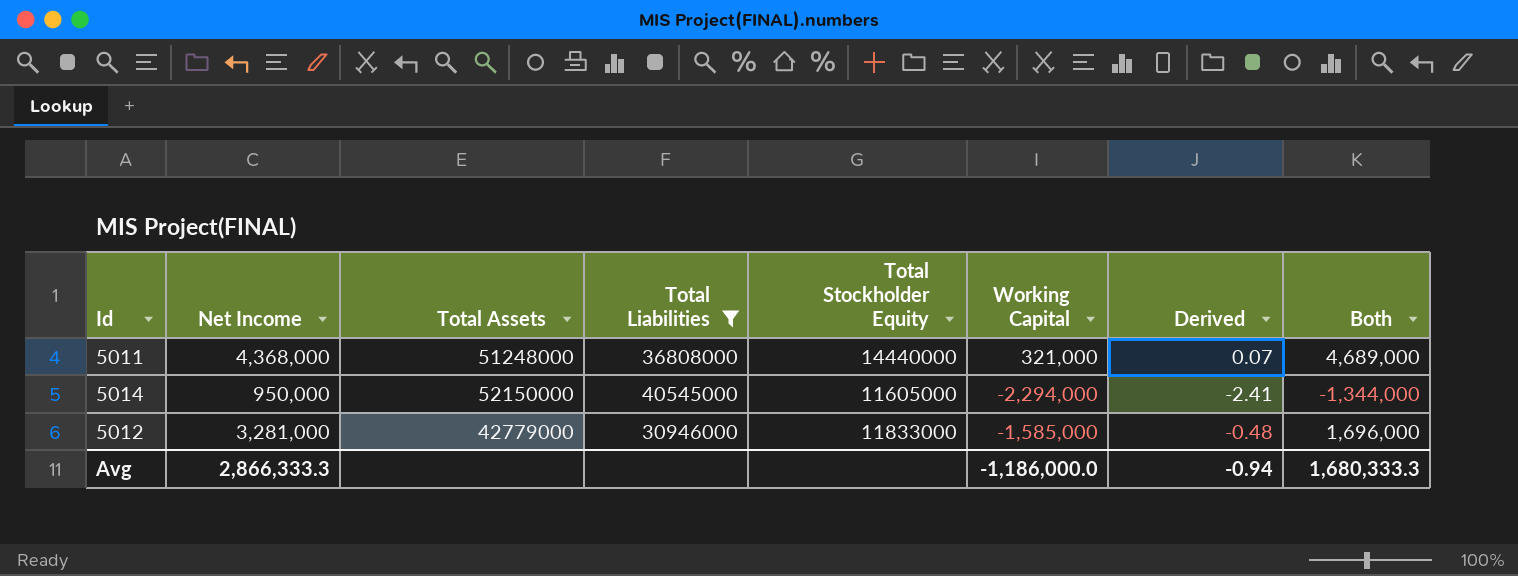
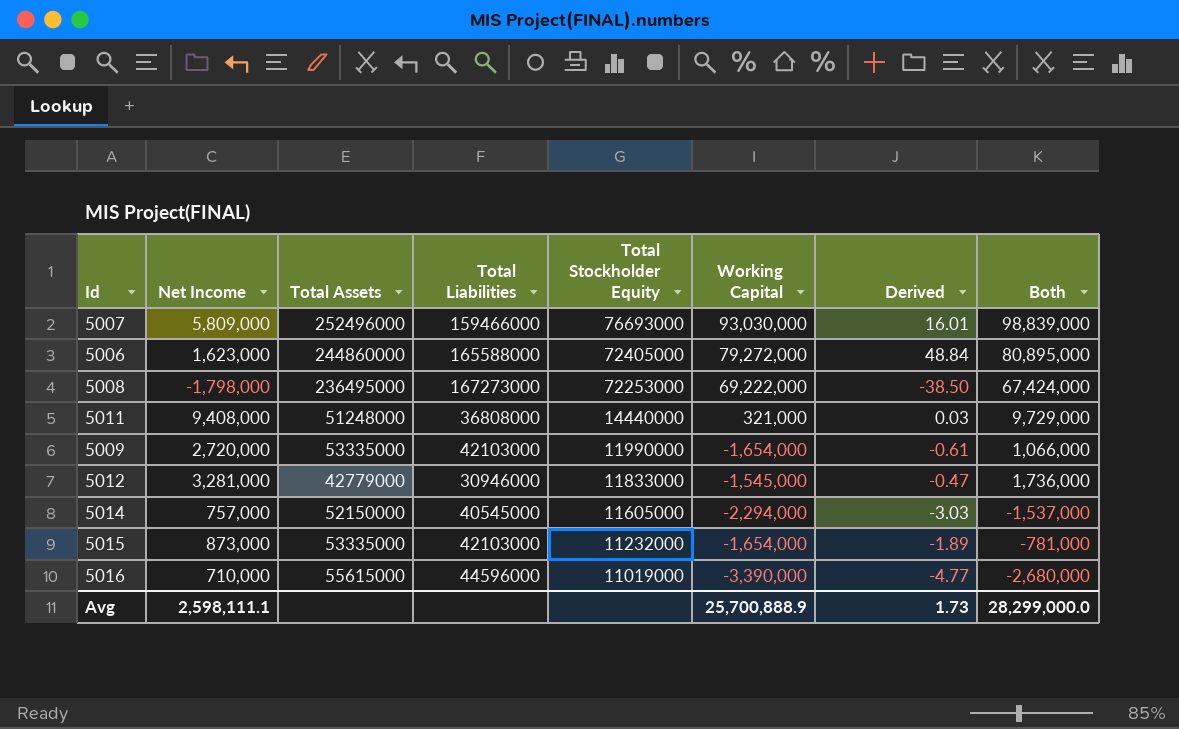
filter: Total Liabilities <= 40545000 -> none
row order: none -> Total Stockholder Equity descending
5011 | Net Income: 4,368,000 -> 9,408,000
5011 | Derived: 0.07 -> 0.03
5011 | Both: 4,689,000 -> 9,729,000
5012 | Working Capital: -1,585,000 -> -1,545,000
5012 | Derived: -0.48 -> -0.47
5012 | Both: 1,696,000 -> 1,736,000
5014 | Net Income: 950,000 -> 757,000
5014 | Derived: -2.41 -> -3.03
5014 | Both: -1,344,000 -> -1,537,000
Avg | Net Income: 2,866,333.3 -> 2,598,111.1
Avg | Working Capital: -1,186,000.0 -> 25,700,888.9
Avg | Derived: -0.94 -> 1.73
Avg | Both: 1,680,333.3 -> 28,299,000.0

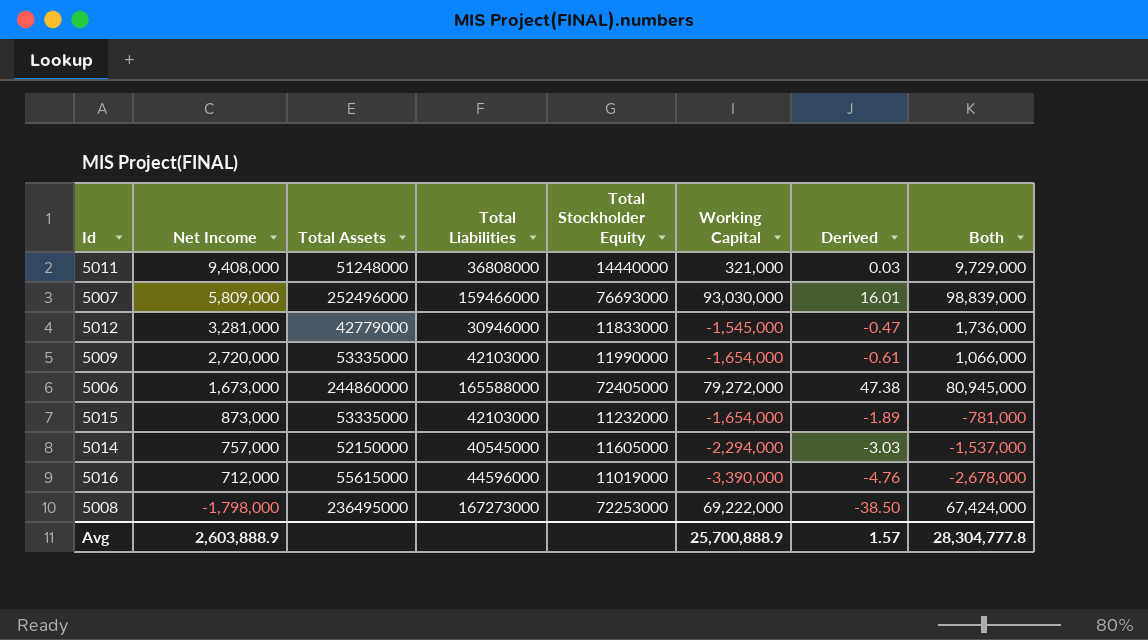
row order: Total Stockholder Equity descending -> Net Income descending
5006 | Net Income: 1,623,000 -> 1,673,000
5006 | Derived: 48.84 -> 47.38
5006 | Both: 80,895,000 -> 80,945,000
5016 | Net Income: 710,000 -> 712,000
5016 | Derived: -4.77 -> -4.76
5016 | Both: -2,680,000 -> -2,678,000
Avg | Net Income: 2,598,111.1 -> 2,603,888.9
Avg | Derived: 1.73 -> 1.57
Avg | Both: 28,299,000.0 -> 28,304,777.8

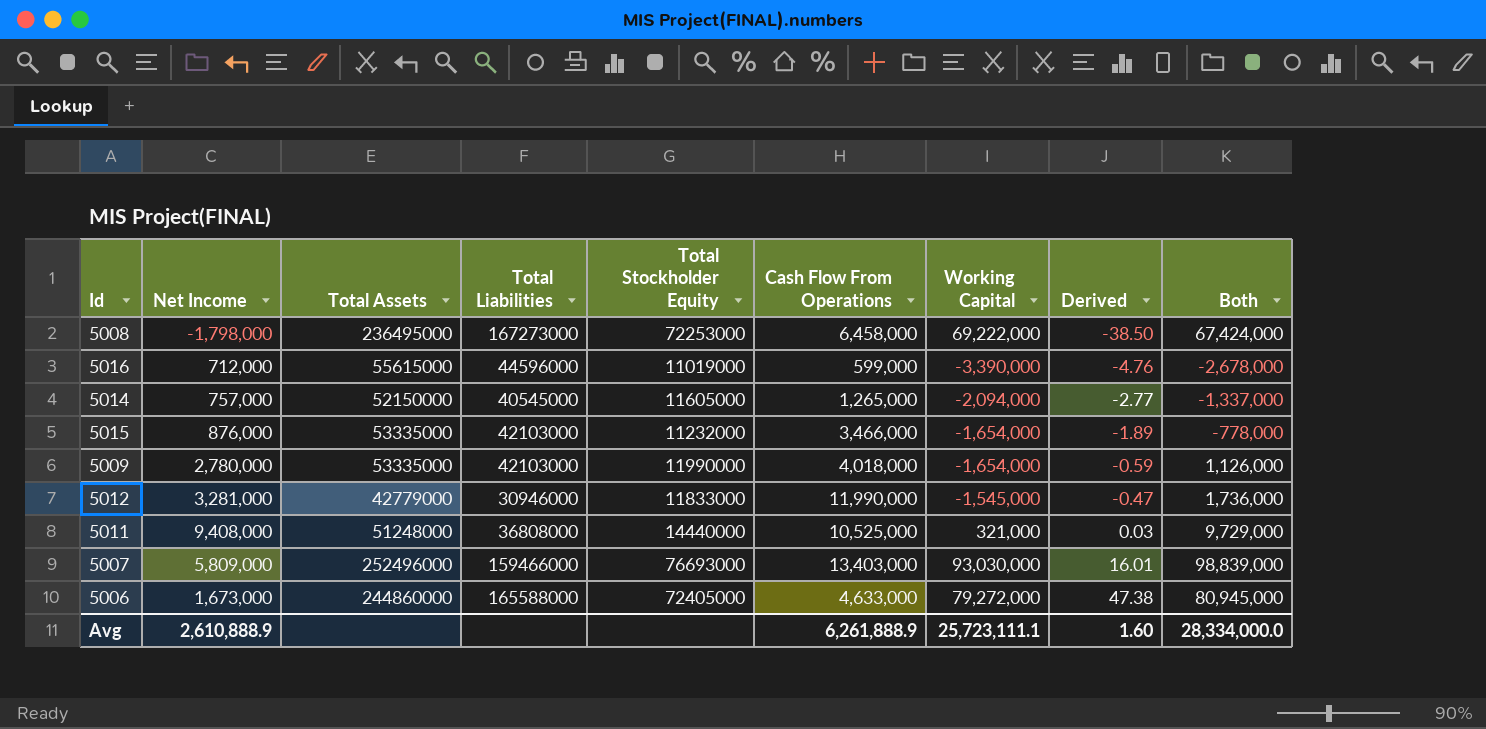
row order: Net Income descending -> Derived ascending
column Cash Flow From Operations | position: none -> 6
5014 | Working Capital: -2,294,000 -> -2,094,000
5014 | Derived: -3.03 -> -2.77
5014 | Both: -1,537,000 -> -1,337,000
5015 | Net Income: 873,000 -> 876,000
5015 | Both: -781,000 -> -778,000
5009 | Net Income: 2,720,000 -> 2,780,000
5009 | Derived: -0.61 -> -0.59
5009 | Both: 1,066,000 -> 1,126,000
Avg | Net Income: 2,603,888.9 -> 2,610,888.9
Avg | Working Capital: 25,700,888.9 -> 25,723,111.1
Avg | Derived: 1.57 -> 1.60
Avg | Both: 28,304,777.8 -> 28,334,000.0

